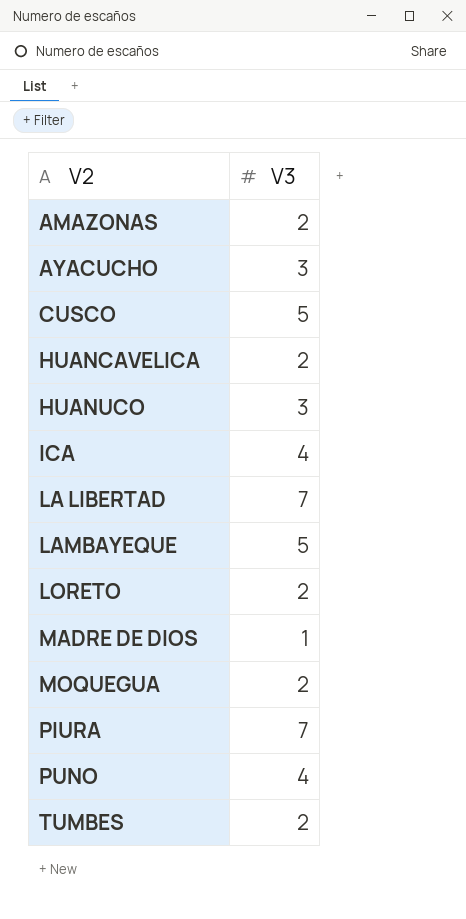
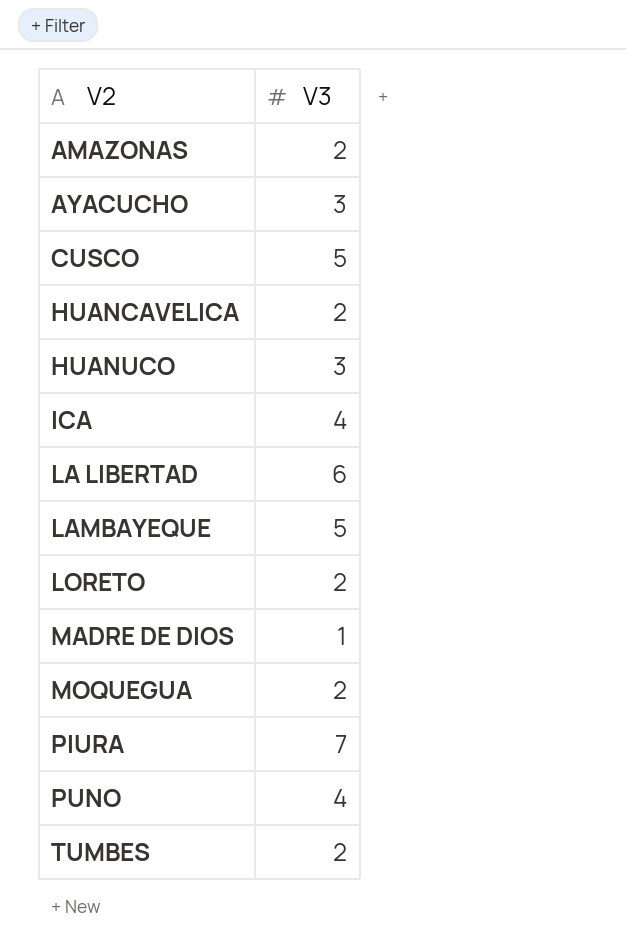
LA LIBERTAD | V3: 7 -> 6

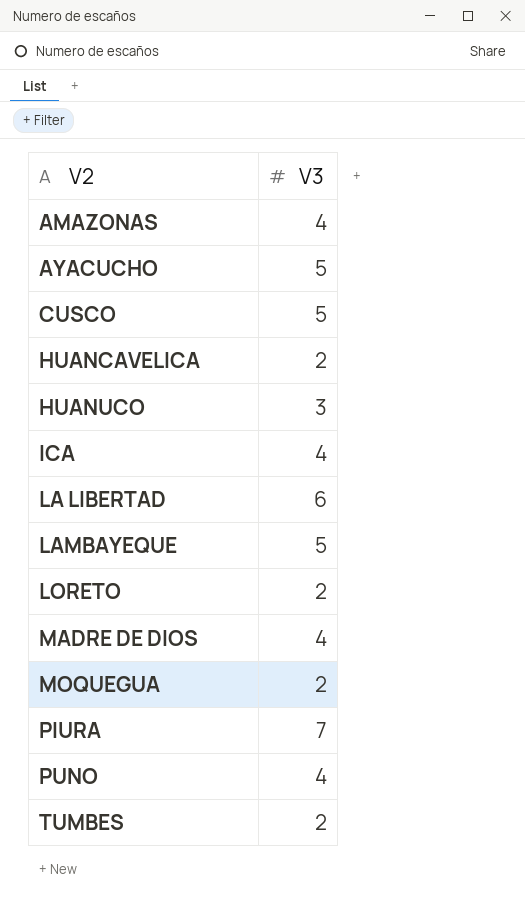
AMAZONAS | V3: 2 -> 4
AYACUCHO | V3: 3 -> 5
MADRE DE DIOS | V3: 1 -> 4

